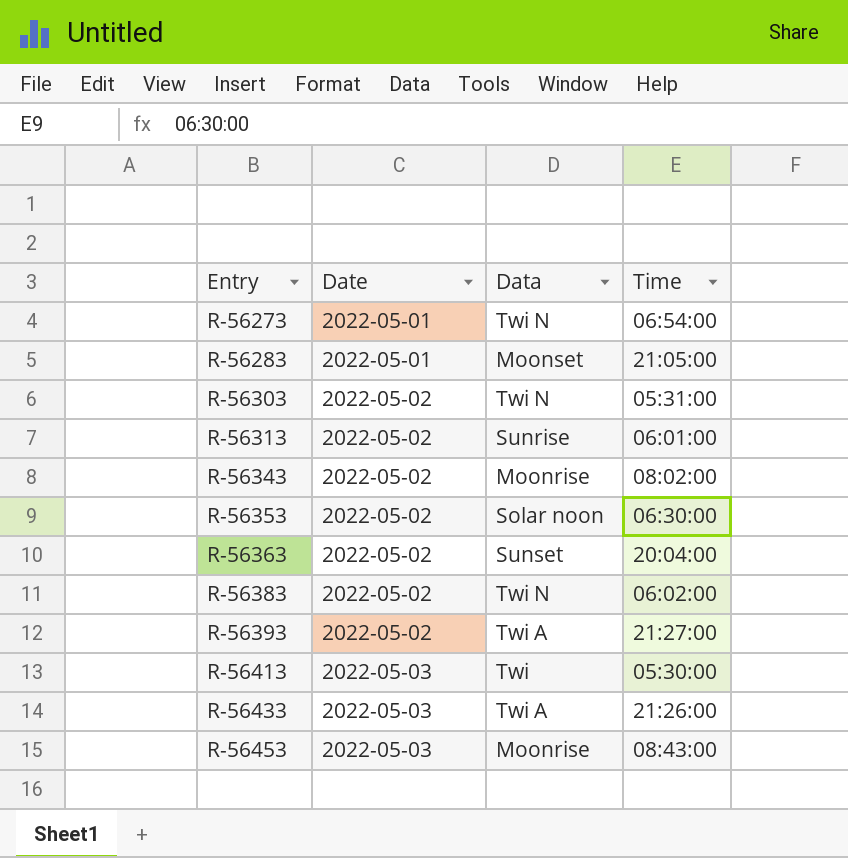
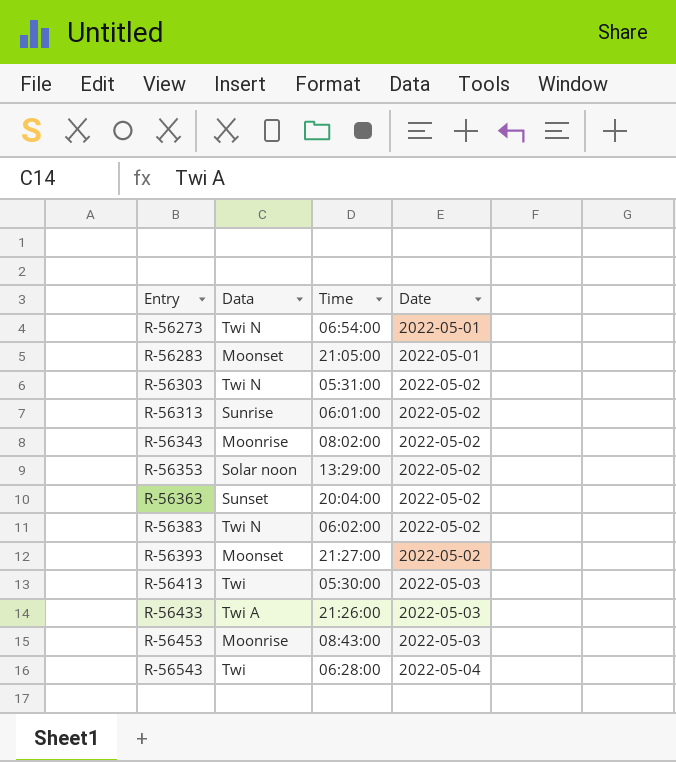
column Date | position: 2 -> 4
R-56353 | Time: 06:30:00 -> 13:29:00
R-56393 | Data: Twi A -> Moonset
row R-56543: none -> Twi | 06:28:00 | 2022-05-04

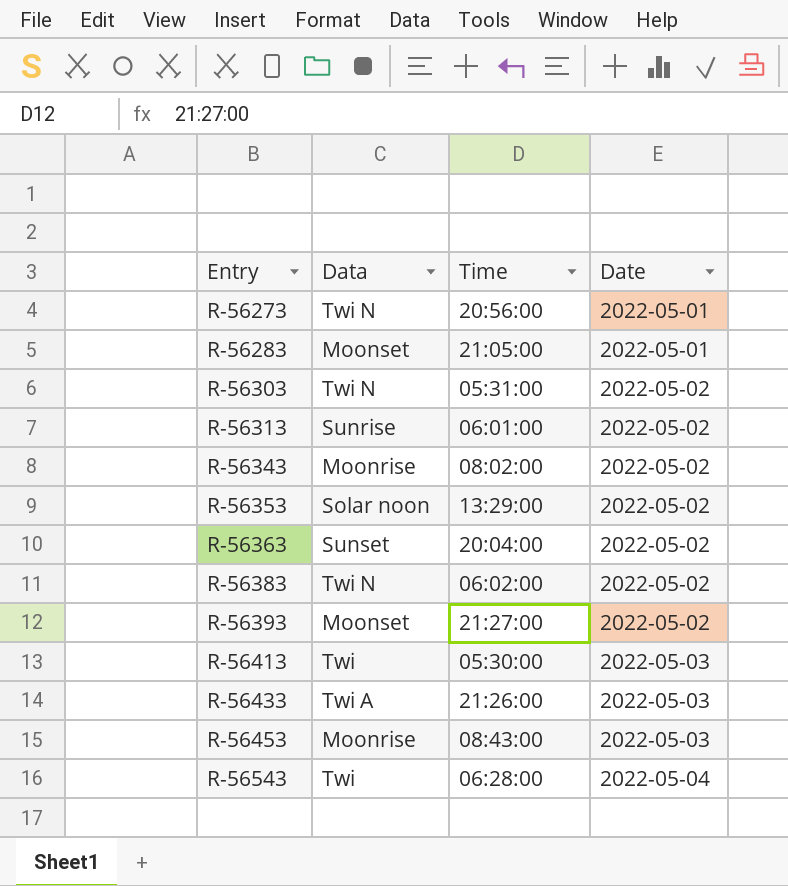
R-56273 | Time: 06:54:00 -> 20:56:00

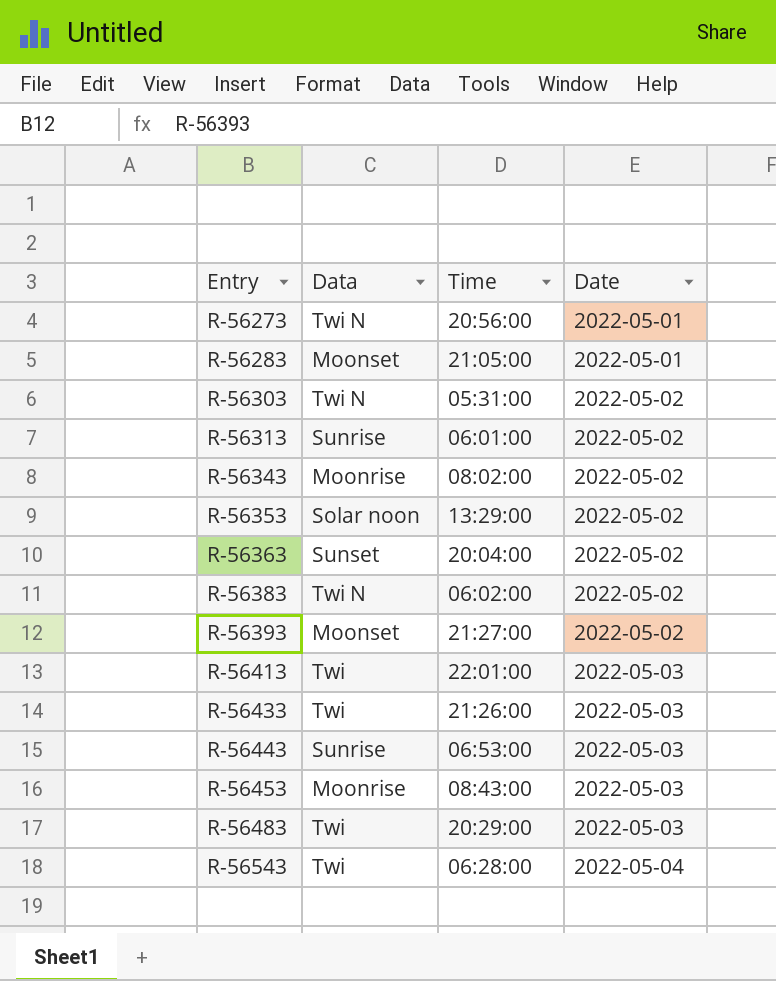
R-56413 | Time: 05:30:00 -> 22:01:00
R-56433 | Data: Twi A -> Twi
row R-56443: none -> Sunrise | 06:53:00 | 2022-05-03
row R-56483: none -> Twi | 20:29:00 | 2022-05-03

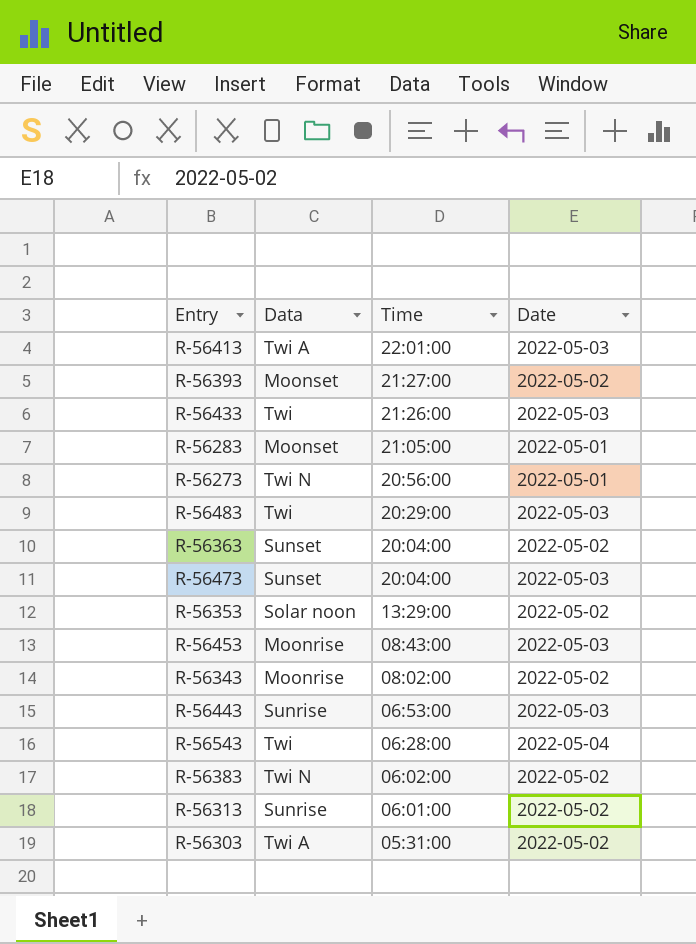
row order: Entry ascending -> Time descending
R-56413 | Data: Twi -> Twi A
row R-56473: none -> Sunset | 20:04:00 | 2022-05-03
R-56303 | Data: Twi N -> Twi A

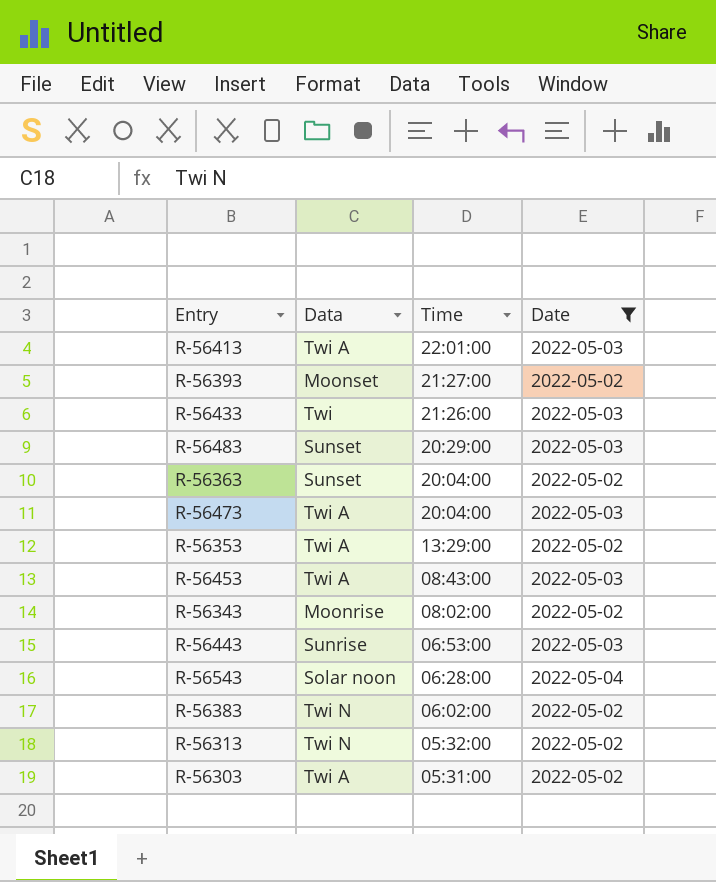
filter: none -> Date != 2022-05-01
R-56483 | Data: Twi -> Sunset
R-56473 | Data: Sunset -> Twi A
R-56353 | Data: Solar noon -> Twi A
R-56453 | Data: Moonrise -> Twi A
R-56543 | Data: Twi -> Solar noon
R-56313 | Data: Sunrise -> Twi N
R-56313 | Time: 06:01:00 -> 05:32:00

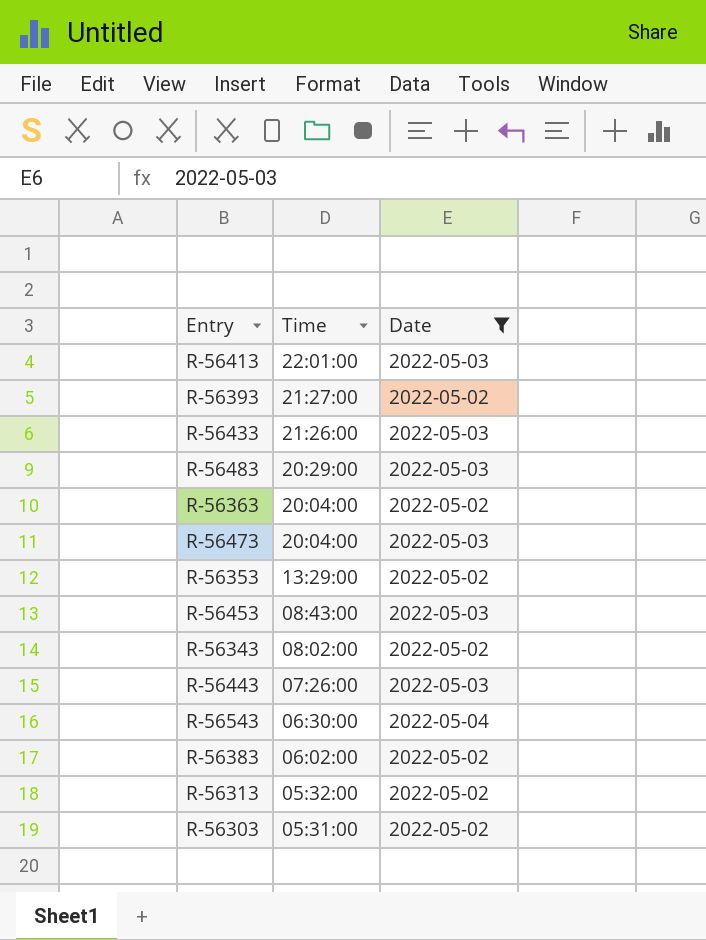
column Data | position: 2 -> none
R-56443 | Time: 06:53:00 -> 07:26:00
R-56543 | Time: 06:28:00 -> 06:30:00

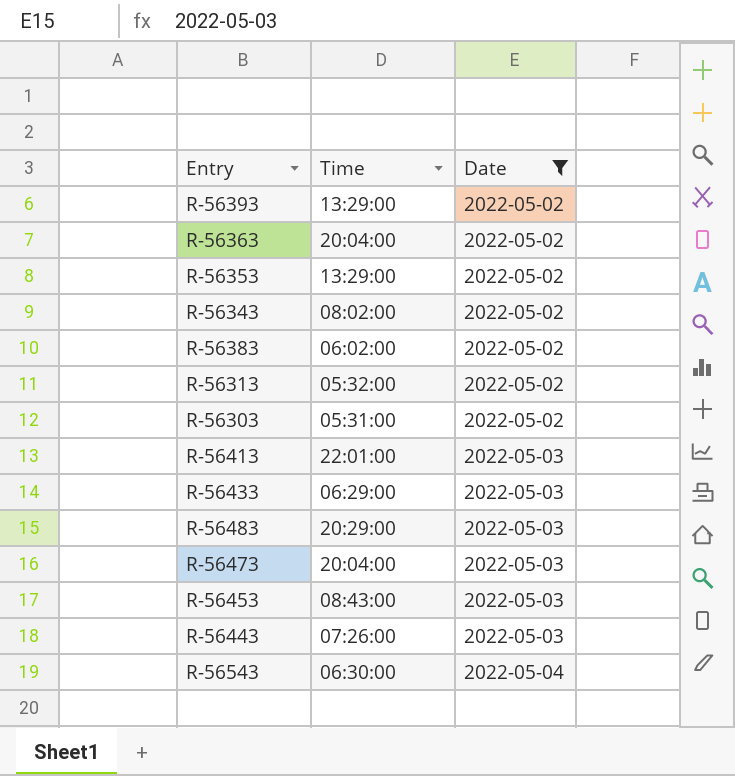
row order: Time descending -> Date ascending
R-56393 | Time: 21:27:00 -> 13:29:00
R-56433 | Time: 21:26:00 -> 06:29:00

